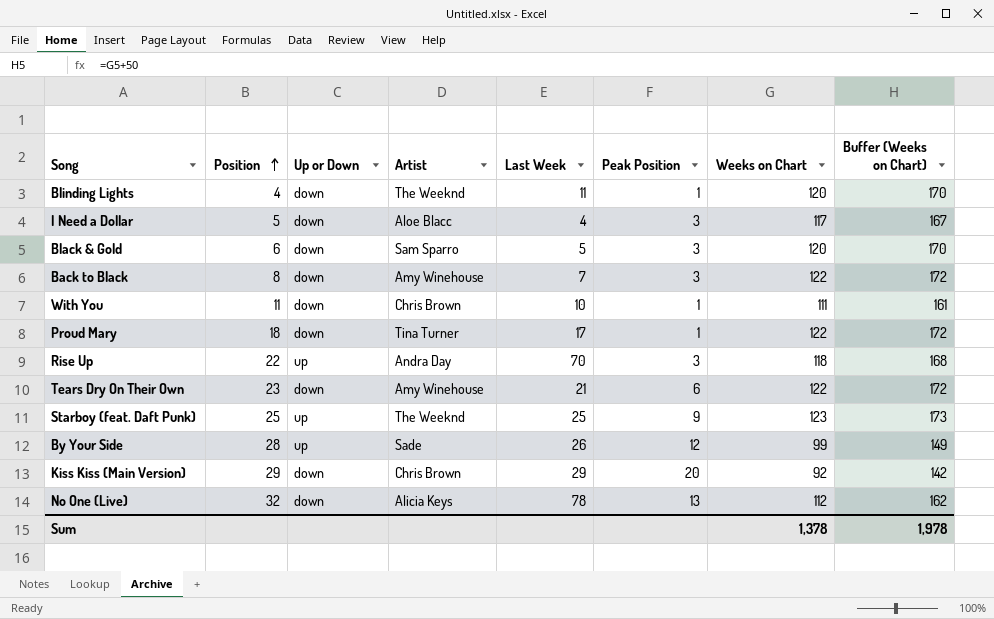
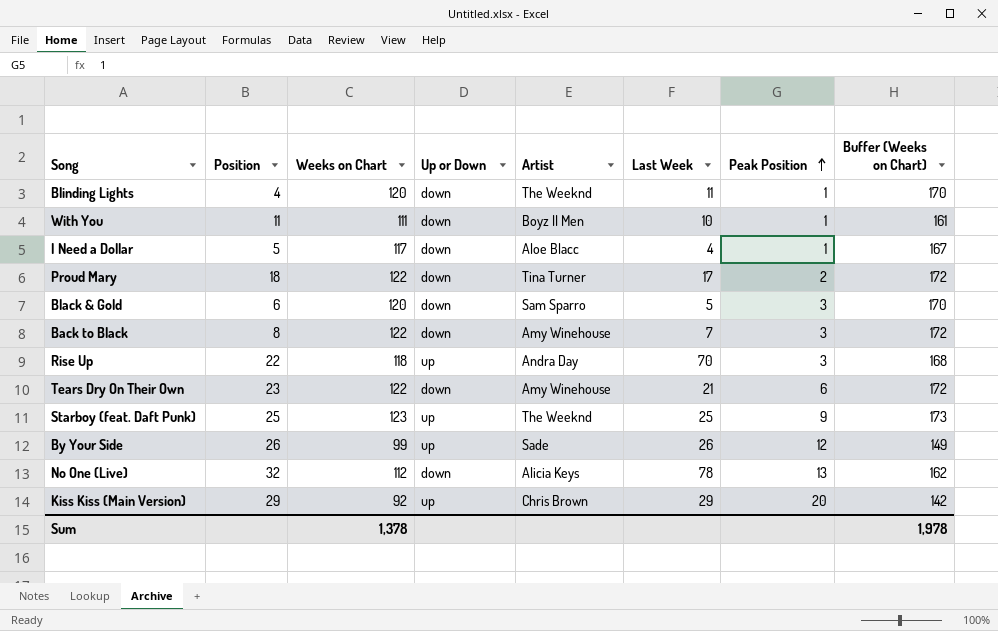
row order: Position ascending -> Peak Position ascending
column Weeks on Chart | position: 7 -> 3
With You | Artist: Chris Brown -> Boyz II Men
I Need a Dollar | Peak Position: 3 -> 1
Proud Mary | Peak Position: 1 -> 2
By Your Side | Position: 28 -> 26
Kiss Kiss (Main Version) | Up or Down: down -> up

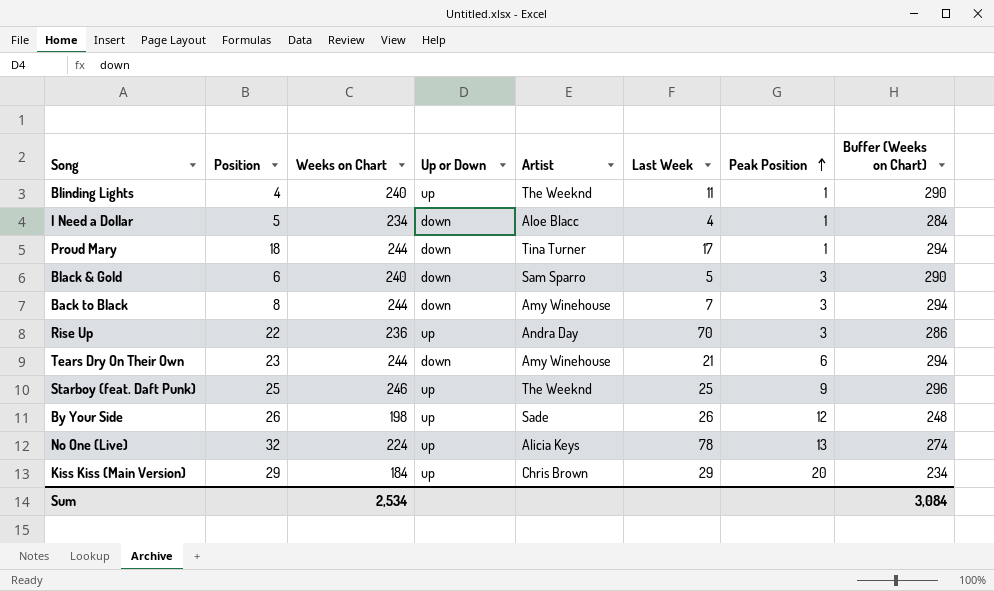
row With You: 11 | 111 | down | Boyz II Men | 10 | 1 | 161 -> none
Blinding Lights | Weeks on Chart: 120 -> 240
Blinding Lights | Up or Down: down -> up
Blinding Lights | Buffer (Weeks on Chart): 170 -> 290
I Need a Dollar | Weeks on Chart: 117 -> 234
I Need a Dollar | Buffer (Weeks on Chart): 167 -> 284
Proud Mary | Weeks on Chart: 122 -> 244
Proud Mary | Peak Position: 2 -> 1
Proud Mary | Buffer (Weeks on Chart): 172 -> 294
Black & Gold | Weeks on Chart: 120 -> 240
Black & Gold | Buffer (Weeks on Chart): 170 -> 290
Back to Black | Weeks on Chart: 122 -> 244
Back to Black | Buffer (Weeks on Chart): 172 -> 294
Rise Up | Weeks on Chart: 118 -> 236
Rise Up | Buffer (Weeks on Chart): 168 -> 286
Tears Dry On Their Own | Weeks on Chart: 122 -> 244
Tears Dry On Their Own | Buffer (Weeks on Chart): 172 -> 294
Starboy (feat. Daft Punk) | Weeks on Chart: 123 -> 246
Starboy (feat. Daft Punk) | Buffer (Weeks on Chart): 173 -> 296
By Your Side | Weeks on Chart: 99 -> 198
By Your Side | Buffer (Weeks on Chart): 149 -> 248
No One (Live) | Weeks on Chart: 112 -> 224
No One (Live) | Up or Down: down -> up
No One (Live) | Buffer (Weeks on Chart): 162 -> 274
Kiss Kiss (Main Version) | Weeks on Chart: 92 -> 184
Kiss Kiss (Main Version) | Buffer (Weeks on Chart): 142 -> 234
Sum | Weeks on Chart: 1,378 -> 2,534
Sum | Buffer (Weeks on Chart): 1,978 -> 3,084

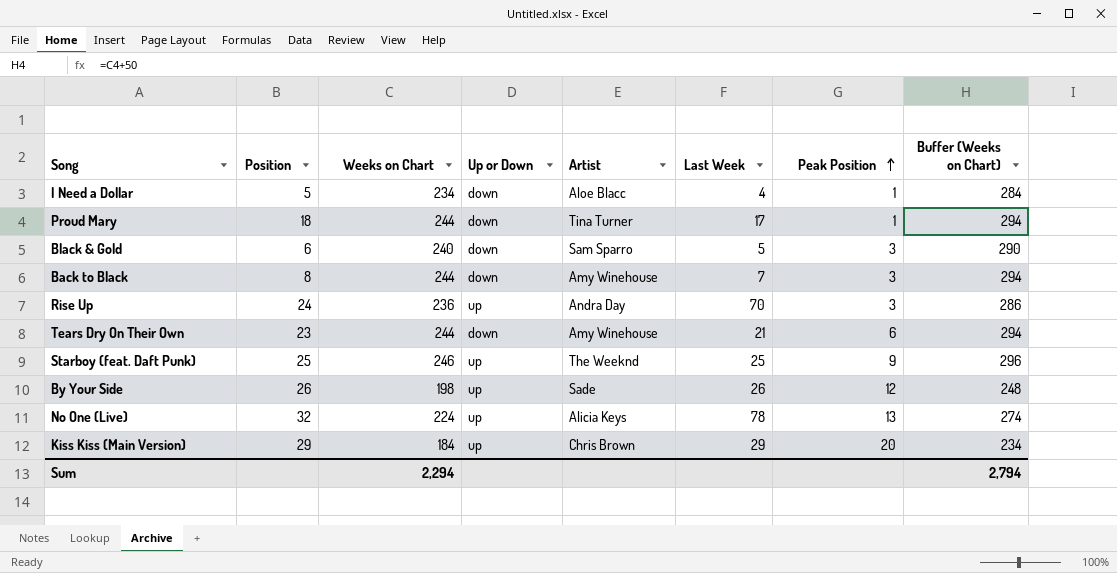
row Blinding Lights: 4 | 240 | up | The Weeknd | 11 | 1 | 290 -> none
Rise Up | Position: 22 -> 24
Sum | Weeks on Chart: 2,534 -> 2,294
Sum | Buffer (Weeks on Chart): 3,084 -> 2,794

